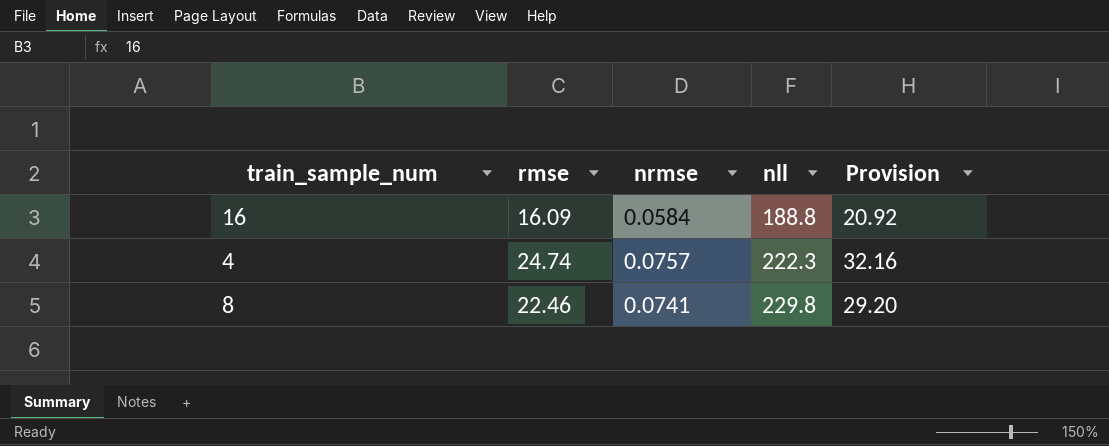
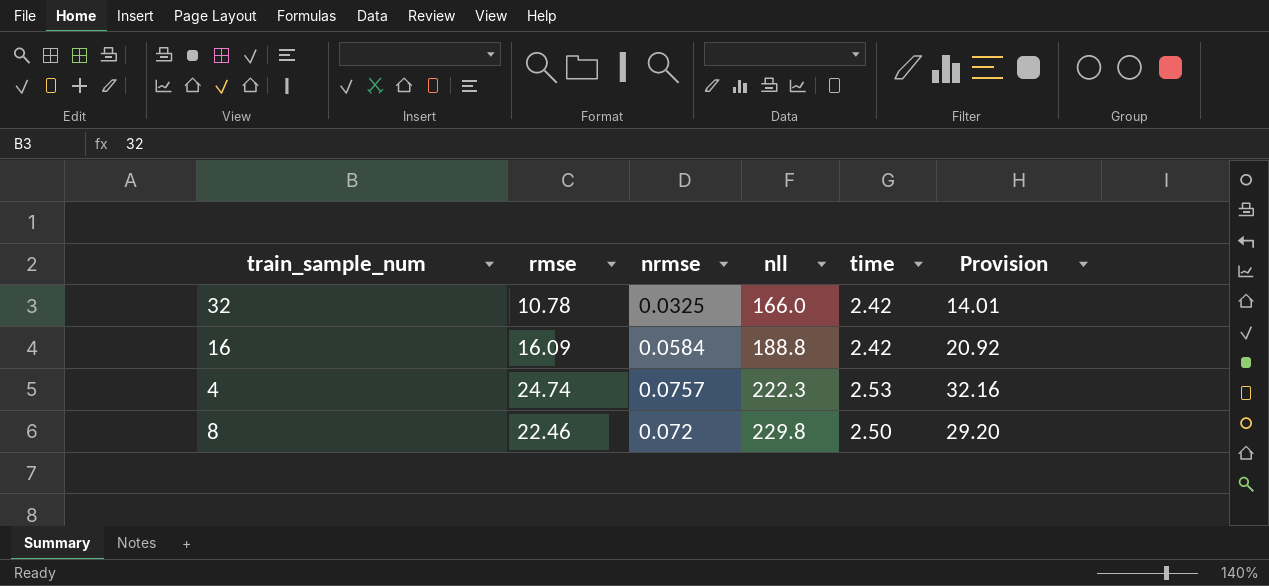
column time | position: none -> 5
row 32: none -> 10.78 | 0.0325 | 166.0 | 2.42 | 14.01
8 | nrmse: 0.0741 -> 0.072

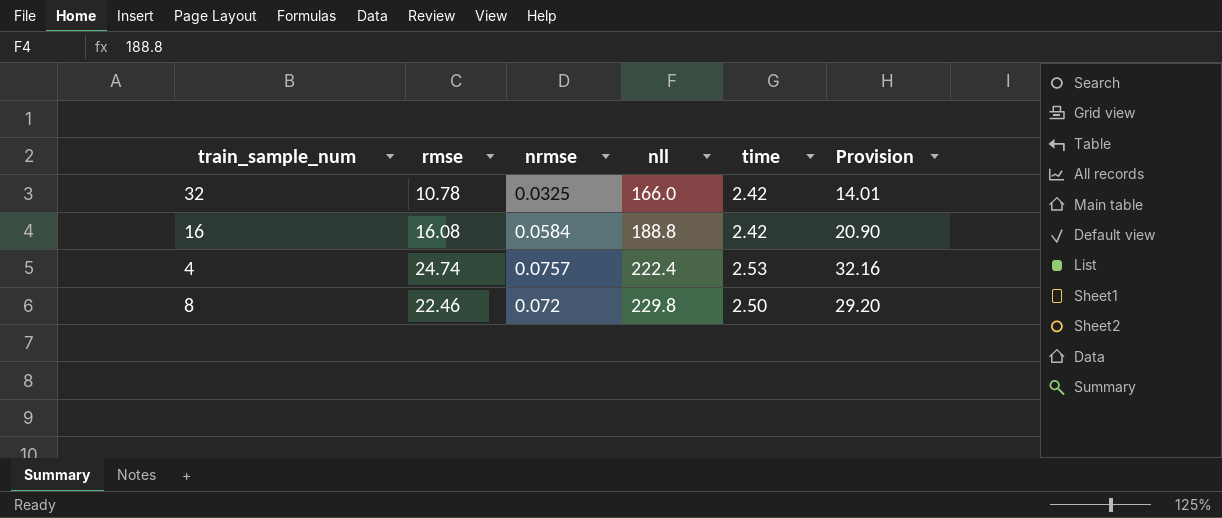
16 | rmse: 16.09 -> 16.08
16 | Provision: 20.92 -> 20.90
4 | nll: 222.3 -> 222.4

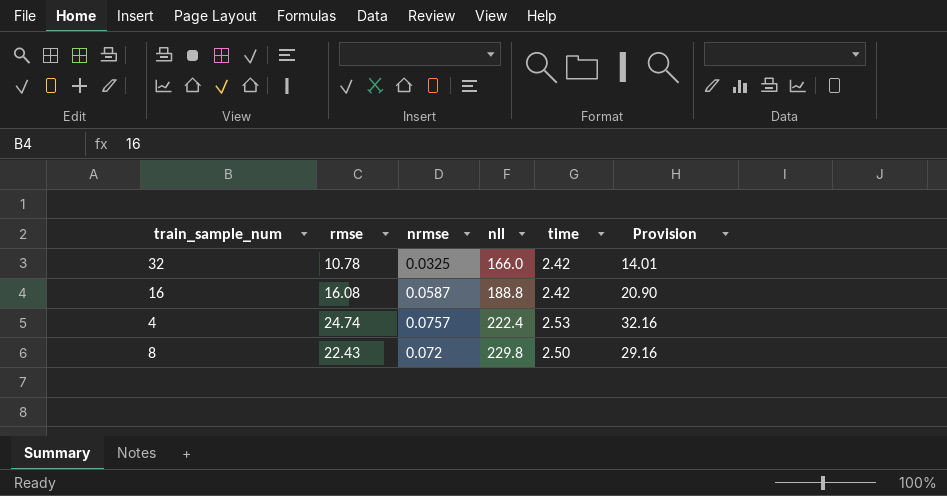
16 | nrmse: 0.0584 -> 0.0587
8 | rmse: 22.46 -> 22.43
8 | Provision: 29.20 -> 29.16

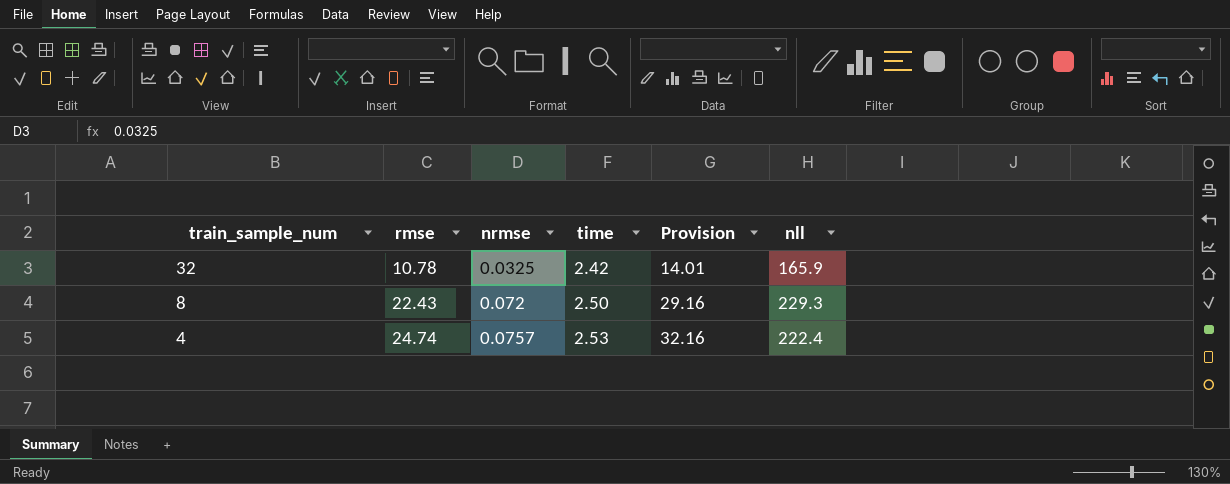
row order: nll ascending -> train_sample_num descending
column nll | position: 4 -> 6
row 16: 16.08 | 0.0587 | 188.8 | 2.42 | 20.90 -> none
32 | nll: 166.0 -> 165.9
8 | nll: 229.8 -> 229.3

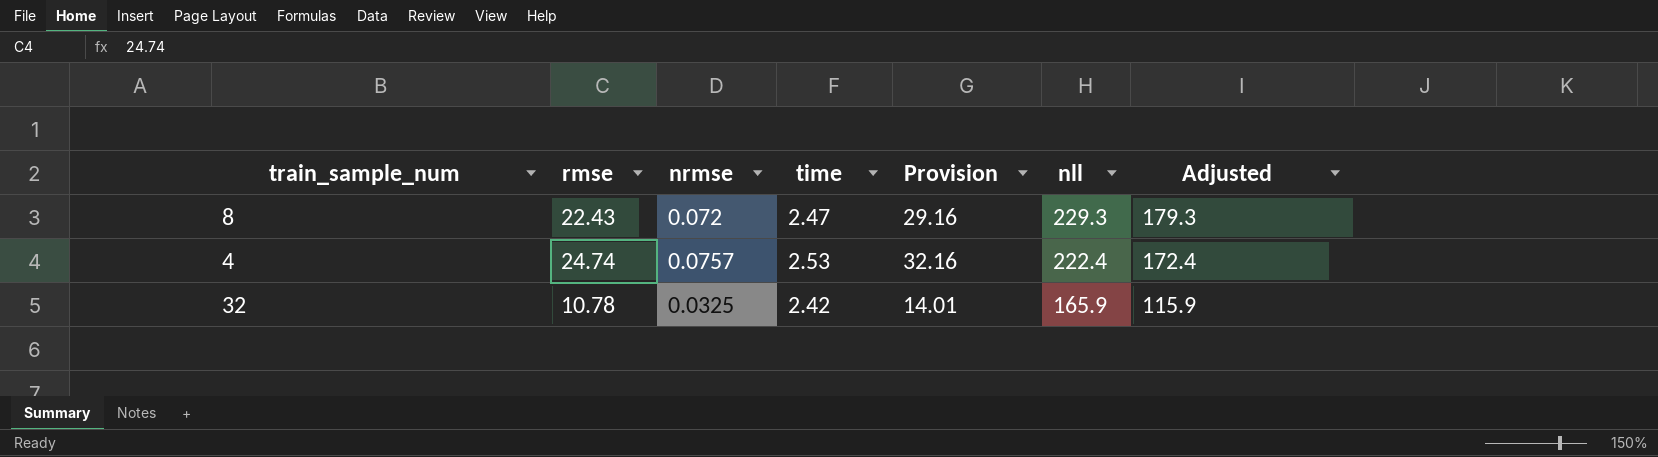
row order: train_sample_num descending -> nll descending
column Adjusted | formula: none -> [nll] - 50
8 | time: 2.50 -> 2.47

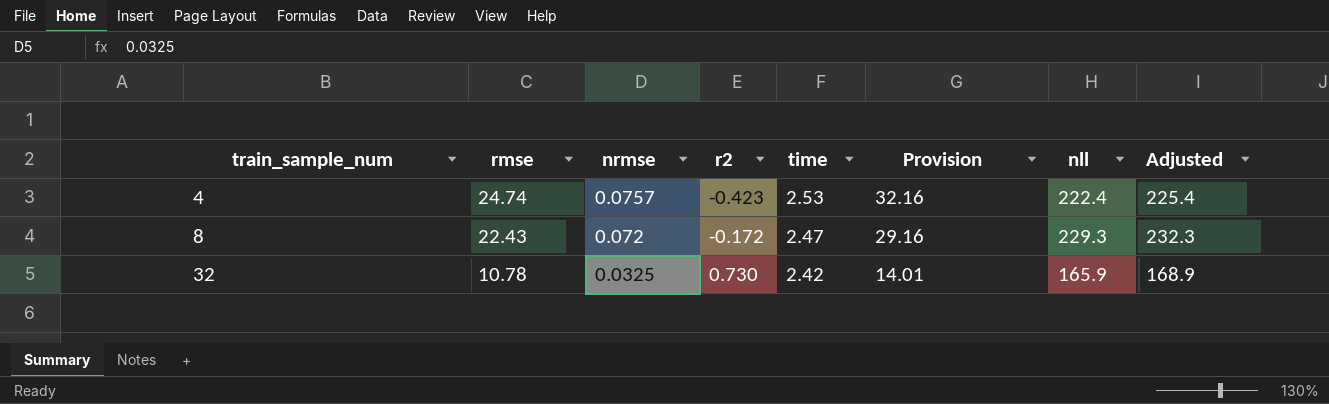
row order: nll descending -> train_sample_num ascending
column r2 | position: none -> 4
column Adjusted | formula: [nll] - 50 -> [nll] + 3

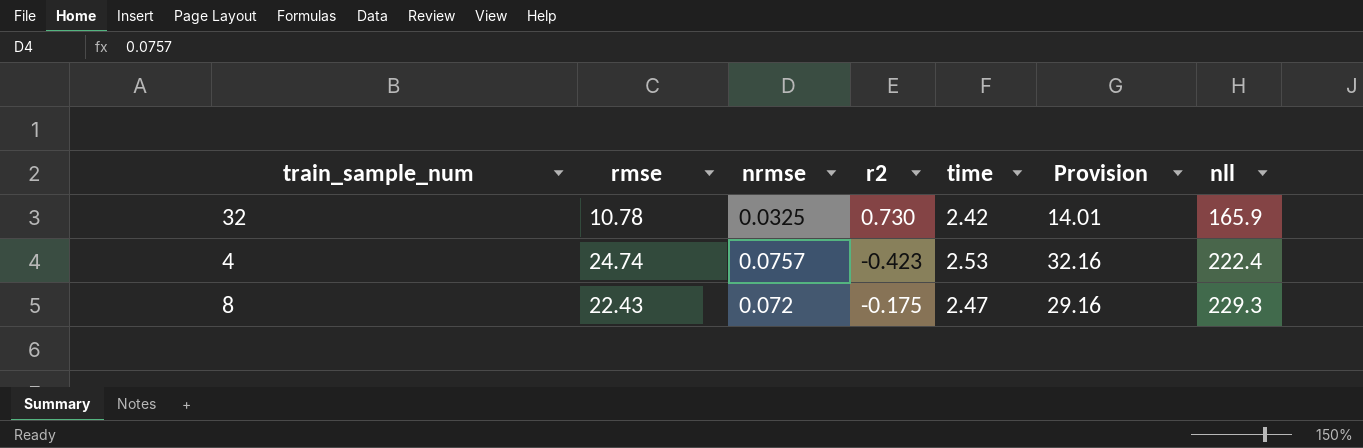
row order: train_sample_num ascending -> nll ascending
column Adjusted | formula: [nll] + 3 -> none
8 | r2: -0.172 -> -0.175

